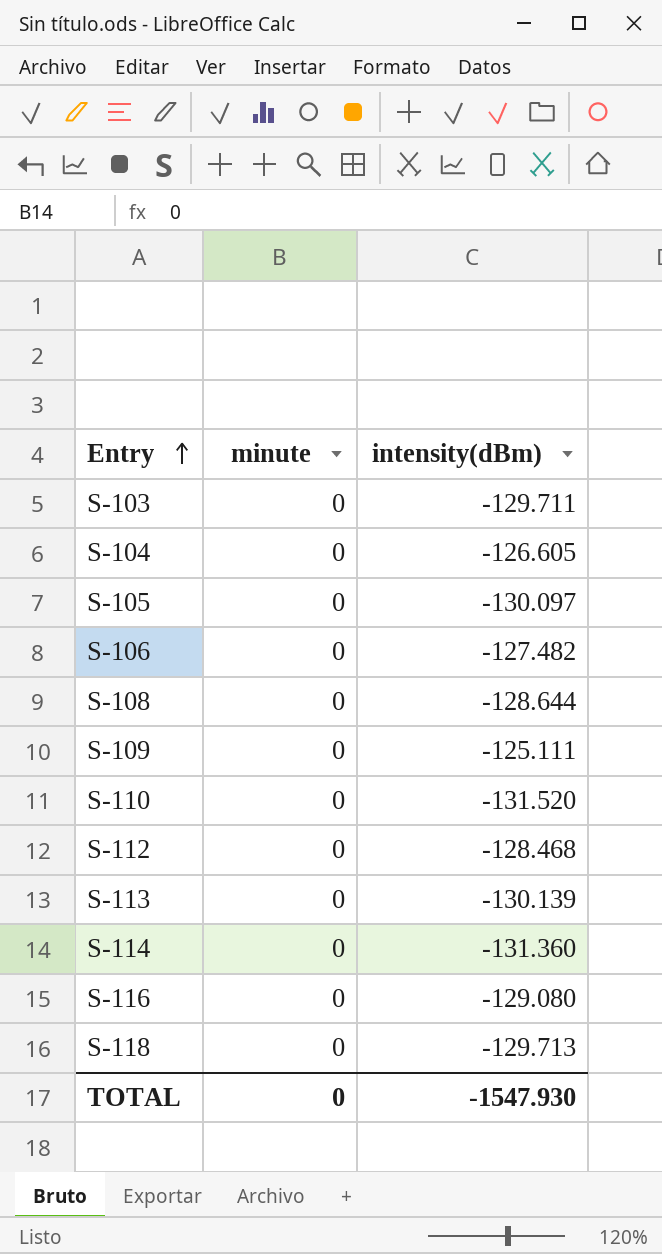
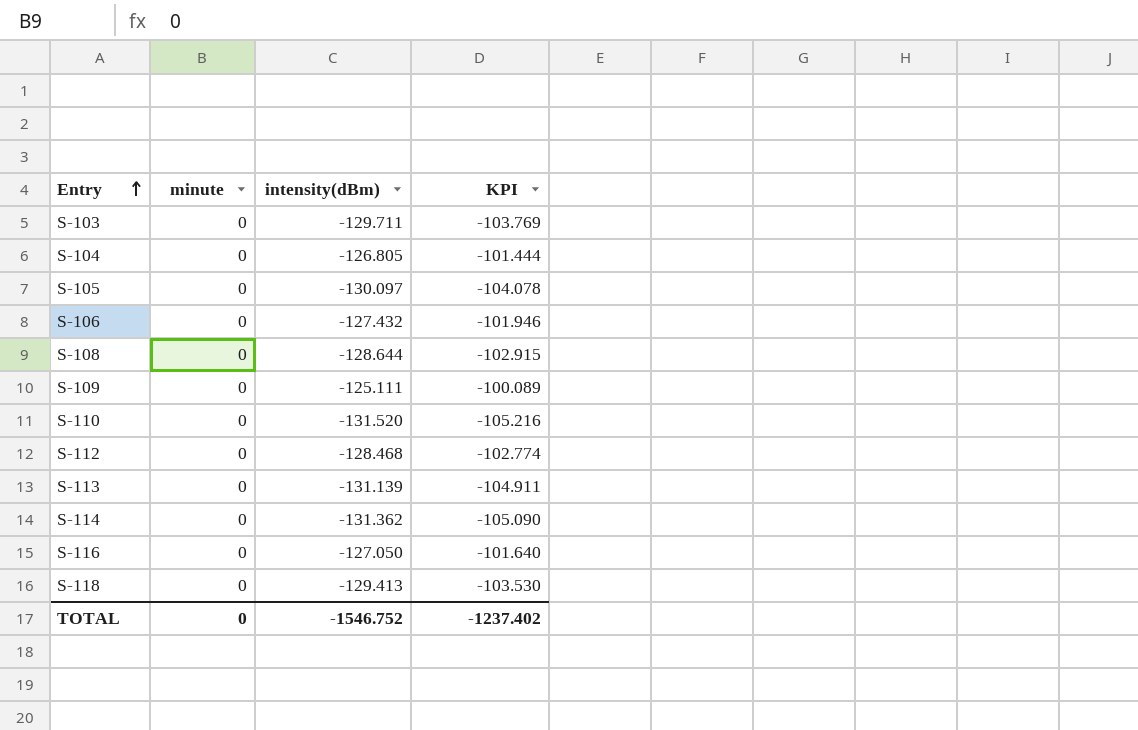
column KPI | formula: none -> [intensity(dBm)] * 0.8
S-104 | intensity(dBm): -126.605 -> -126.805
S-106 | intensity(dBm): -127.482 -> -127.432
S-113 | intensity(dBm): -130.139 -> -131.139
S-114 | intensity(dBm): -131.360 -> -131.362
S-116 | intensity(dBm): -129.080 -> -127.050
S-118 | intensity(dBm): -129.713 -> -129.413
TOTAL | intensity(dBm): -1547.930 -> -1546.752

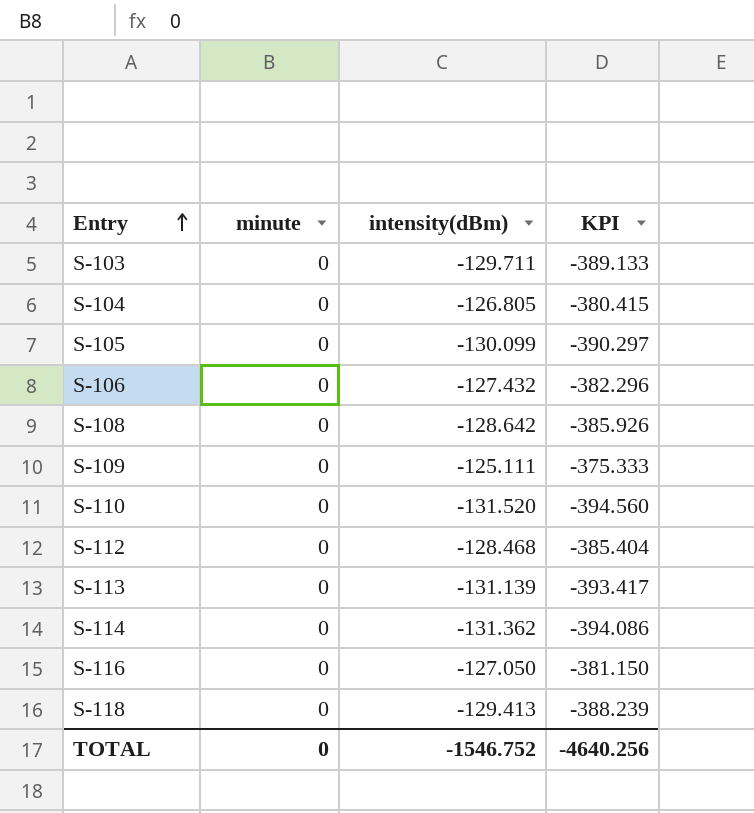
column KPI | formula: [intensity(dBm)] * 0.8 -> [intensity(dBm)] * 3
S-105 | intensity(dBm): -130.097 -> -130.099
S-108 | intensity(dBm): -128.644 -> -128.642
TOTAL | KPI: -1237.402 -> -4640.256

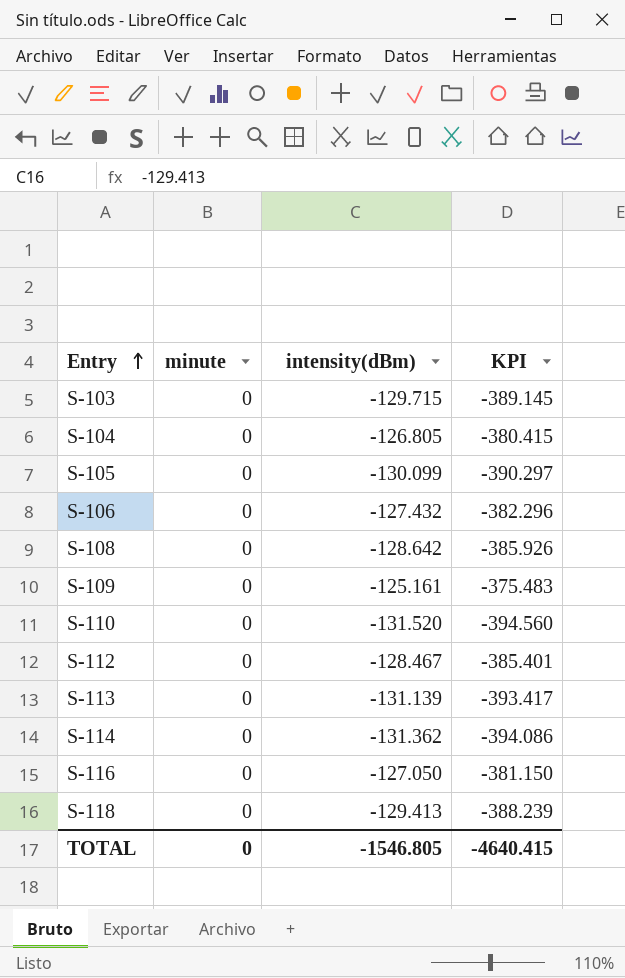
S-103 | intensity(dBm): -129.711 -> -129.715
S-103 | KPI: -389.133 -> -389.145
S-109 | intensity(dBm): -125.111 -> -125.161
S-109 | KPI: -375.333 -> -375.483
S-112 | intensity(dBm): -128.468 -> -128.467
S-112 | KPI: -385.404 -> -385.401
TOTAL | intensity(dBm): -1546.752 -> -1546.805
TOTAL | KPI: -4640.256 -> -4640.415

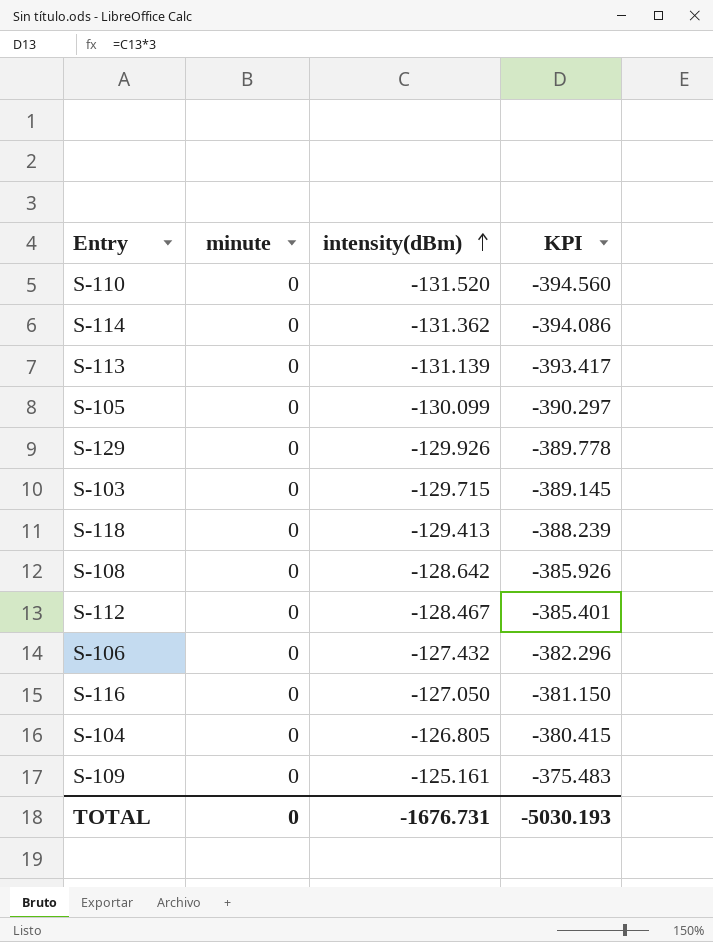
row order: Entry ascending -> intensity(dBm) ascending
row S-129: none -> 0 | -129.926 | -389.778
TOTAL | intensity(dBm): -1546.805 -> -1676.731
TOTAL | KPI: -4640.415 -> -5030.193

